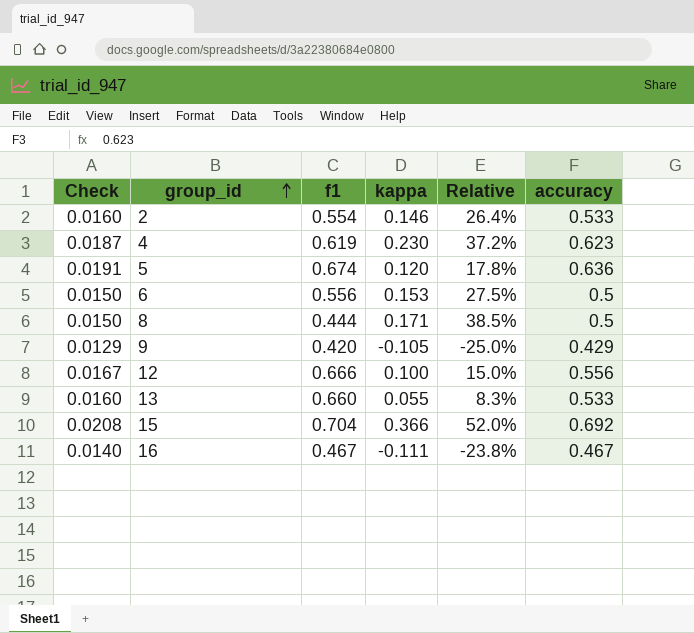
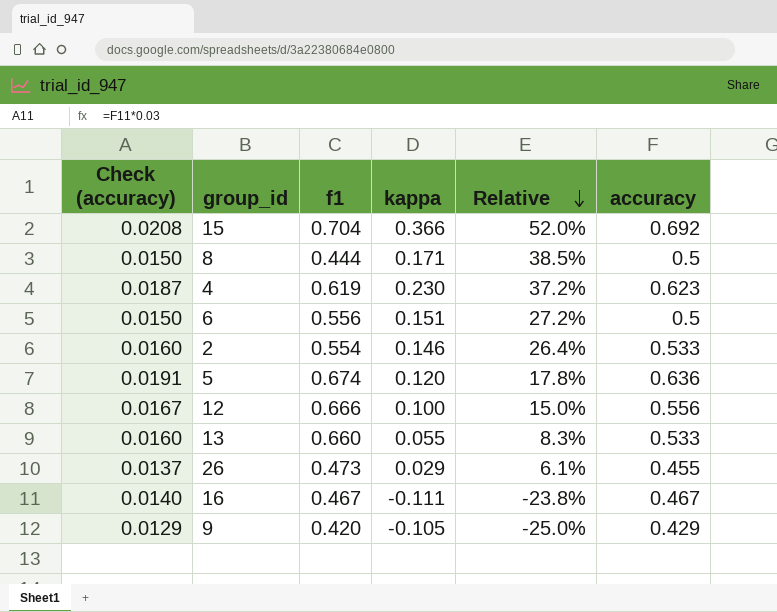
row order: group_id ascending -> Relative descending
column name: Check -> Check (accuracy)
6 | kappa: 0.153 -> 0.151
6 | Relative: 27.5% -> 27.2%
row 26: none -> 0.0137 | 0.473 | 0.029 | 6.1% | 0.455

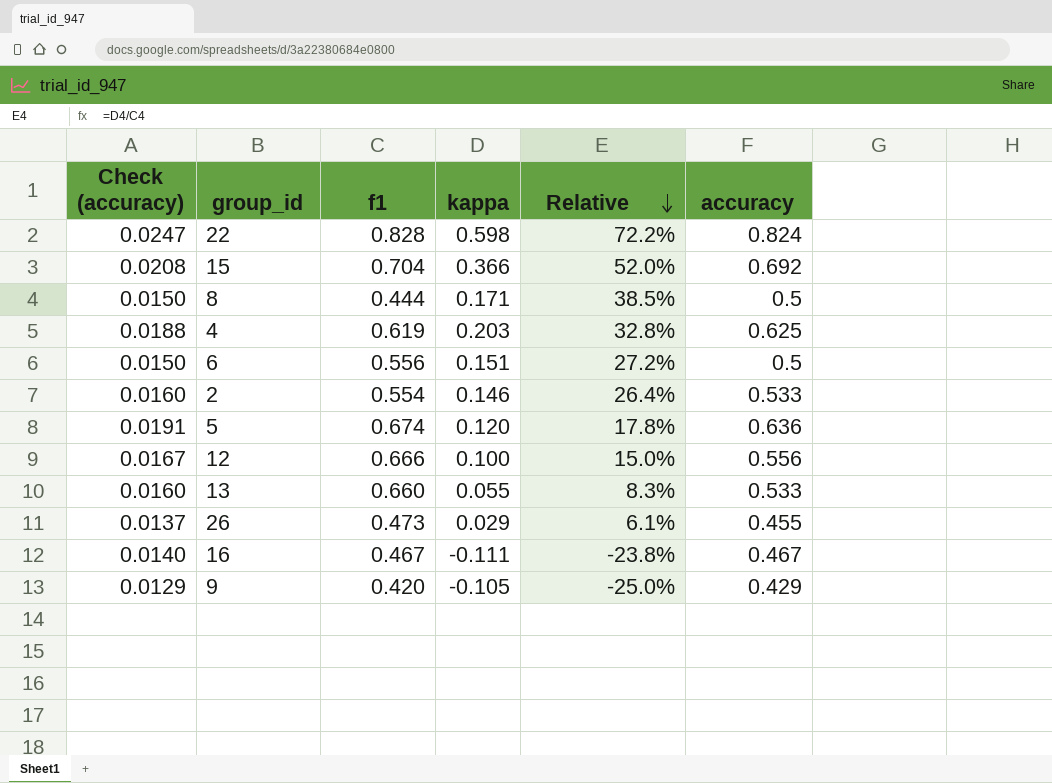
row 22: none -> 0.0247 | 0.828 | 0.598 | 72.2% | 0.824
4 | Check (accuracy): 0.0187 -> 0.0188
4 | kappa: 0.230 -> 0.203
4 | Relative: 37.2% -> 32.8%
4 | accuracy: 0.623 -> 0.625

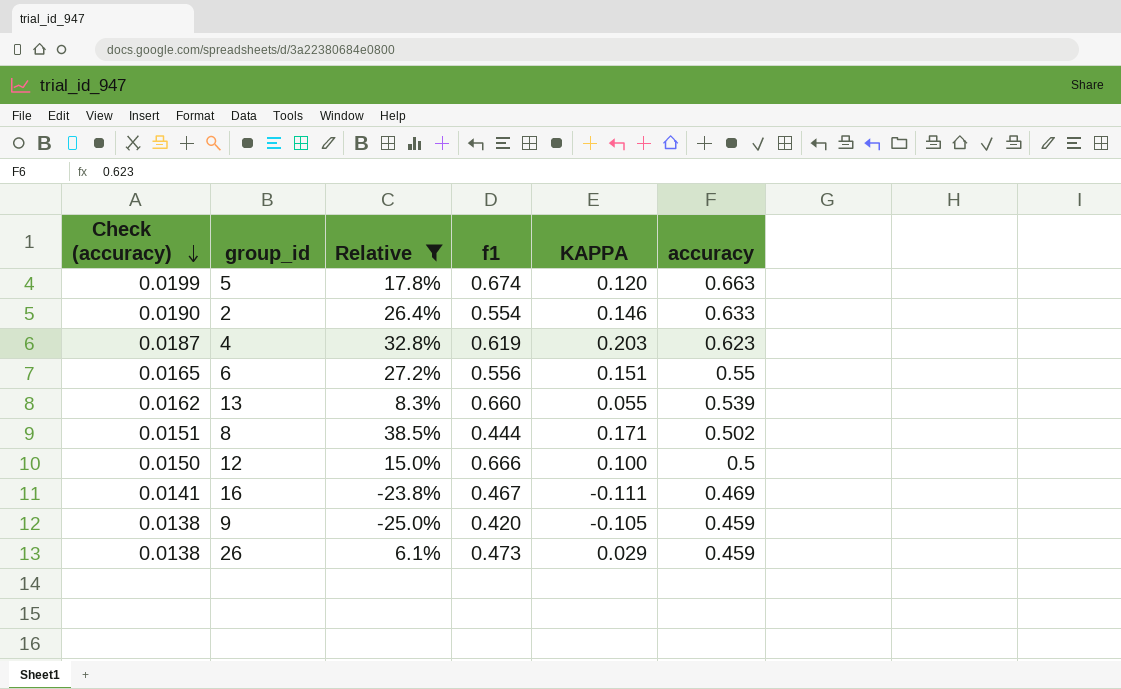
filter: none -> Relative <= 38.5%
row order: Relative descending -> Check (accuracy) descending
column Relative | position: 5 -> 3
column name: kappa -> KAPPA
5 | Check (accuracy): 0.0191 -> 0.0199
5 | accuracy: 0.636 -> 0.663
2 | Check (accuracy): 0.0160 -> 0.0190
2 | accuracy: 0.533 -> 0.633
4 | Check (accuracy): 0.0188 -> 0.0187
4 | accuracy: 0.625 -> 0.623
6 | Check (accuracy): 0.0150 -> 0.0165
6 | accuracy: 0.5 -> 0.55
13 | Check (accuracy): 0.0160 -> 0.0162
13 | accuracy: 0.533 -> 0.539
8 | Check (accuracy): 0.0150 -> 0.0151
8 | accuracy: 0.5 -> 0.502
12 | Check (accuracy): 0.0167 -> 0.0150
12 | accuracy: 0.556 -> 0.5
16 | Check (accuracy): 0.0140 -> 0.0141
16 | accuracy: 0.467 -> 0.469
9 | Check (accuracy): 0.0129 -> 0.0138
9 | accuracy: 0.429 -> 0.459
26 | Check (accuracy): 0.0137 -> 0.0138
26 | accuracy: 0.455 -> 0.459

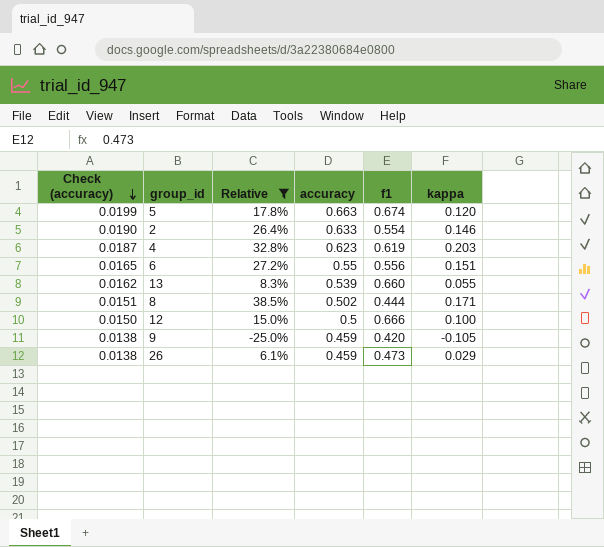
column accuracy | position: 6 -> 4
column name: KAPPA -> kappa
row 16: 0.0141 | -23.8% | 0.467 | -0.111 | 0.469 -> none

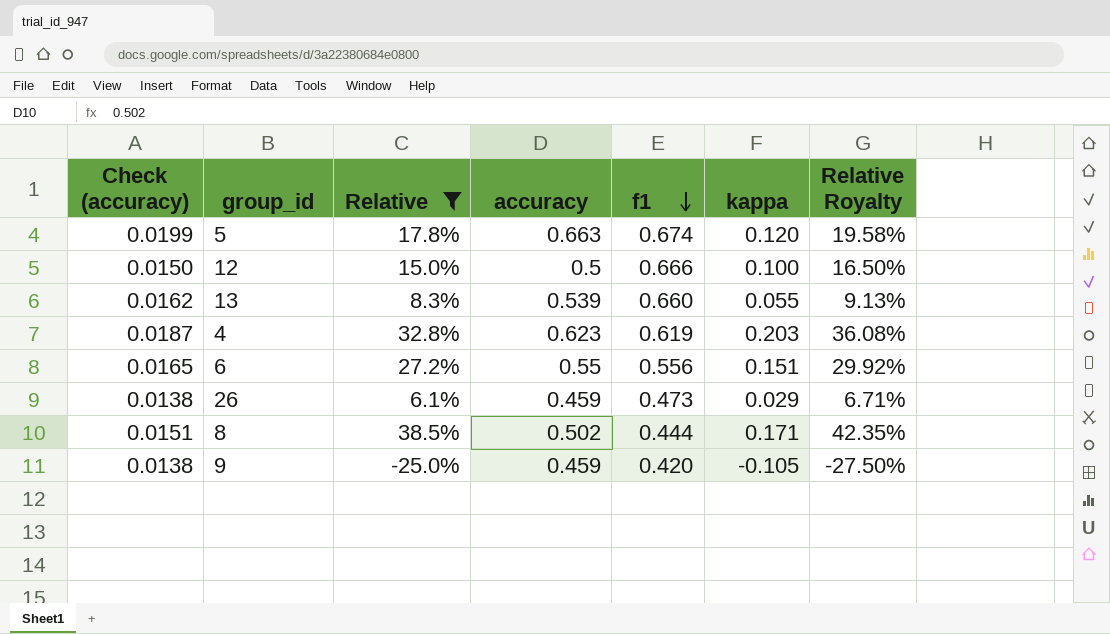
row order: Check (accuracy) descending -> f1 descending
column Relative Royalty | formula: none -> [Relative] * 1.1
row 2: 0.0190 | 26.4% | 0.633 | 0.554 | 0.146 -> none

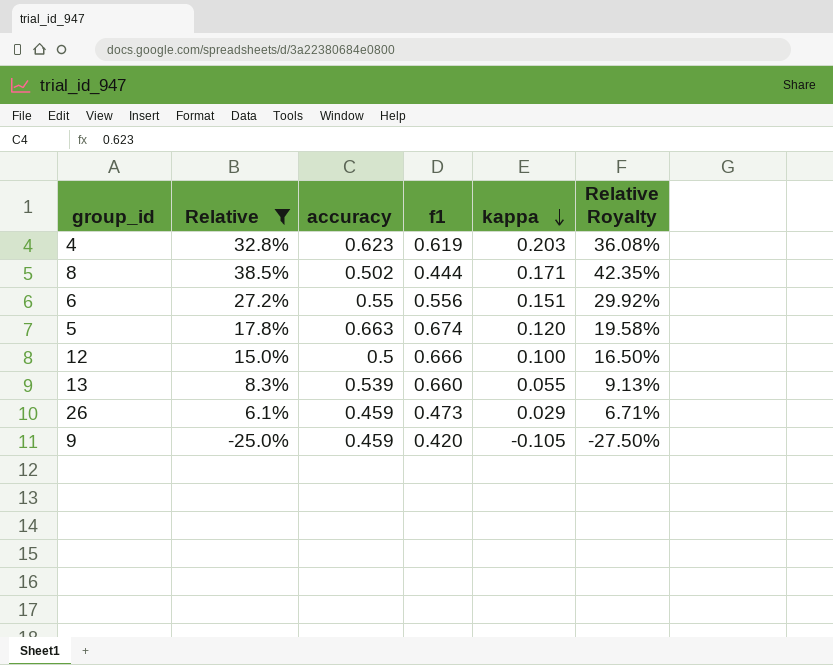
row order: f1 descending -> kappa descending
column Check (accuracy) | formula: [accuracy] * 0.03 -> none

